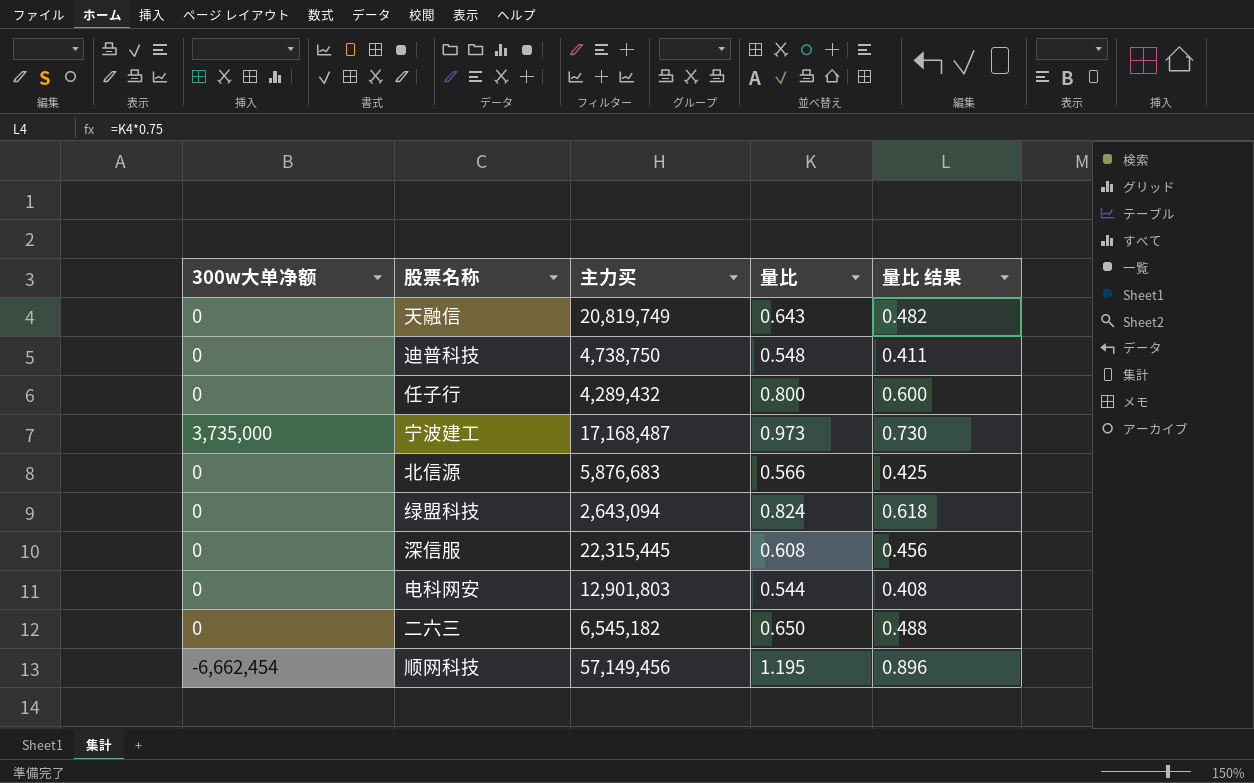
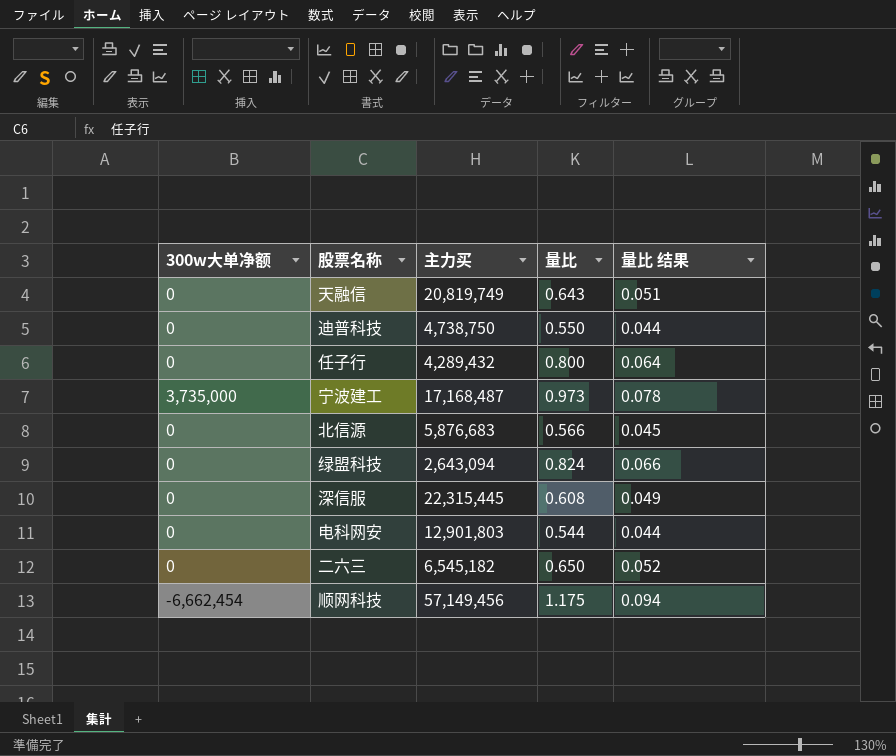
column 量比 结果 | formula: [量比] * 0.75 -> [量比] * 0.08
迪普科技 | 量比: 0.548 -> 0.550
顺网科技 | 量比: 1.195 -> 1.175

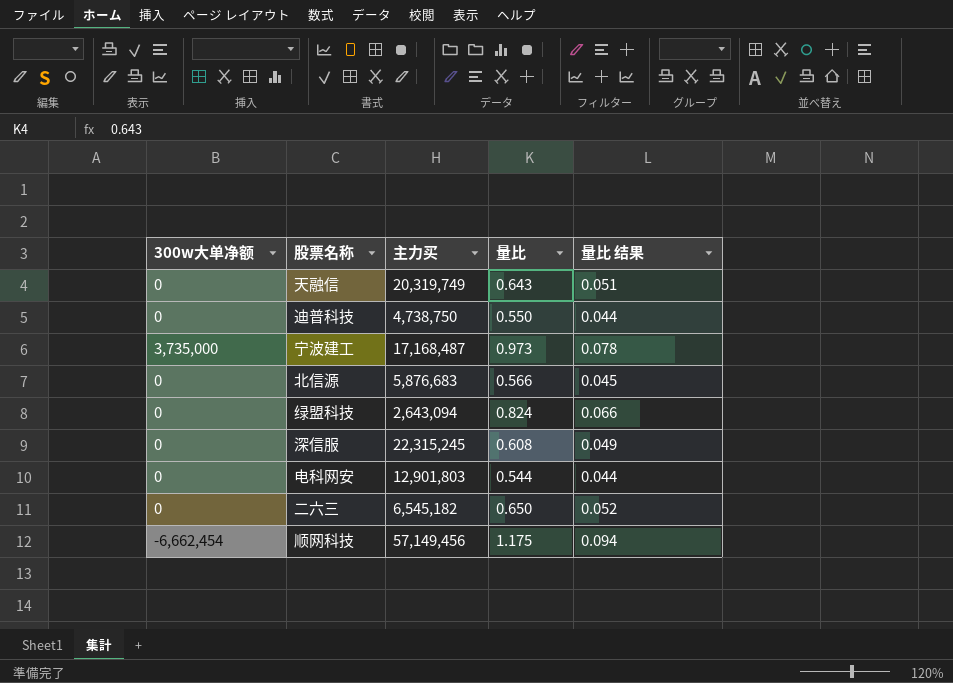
row 任子行: 0 | 4,289,432 | 0.800 | 0.064 -> none
天融信 | 主力买: 20,819,749 -> 20,319,749
深信服 | 主力买: 22,315,445 -> 22,315,245

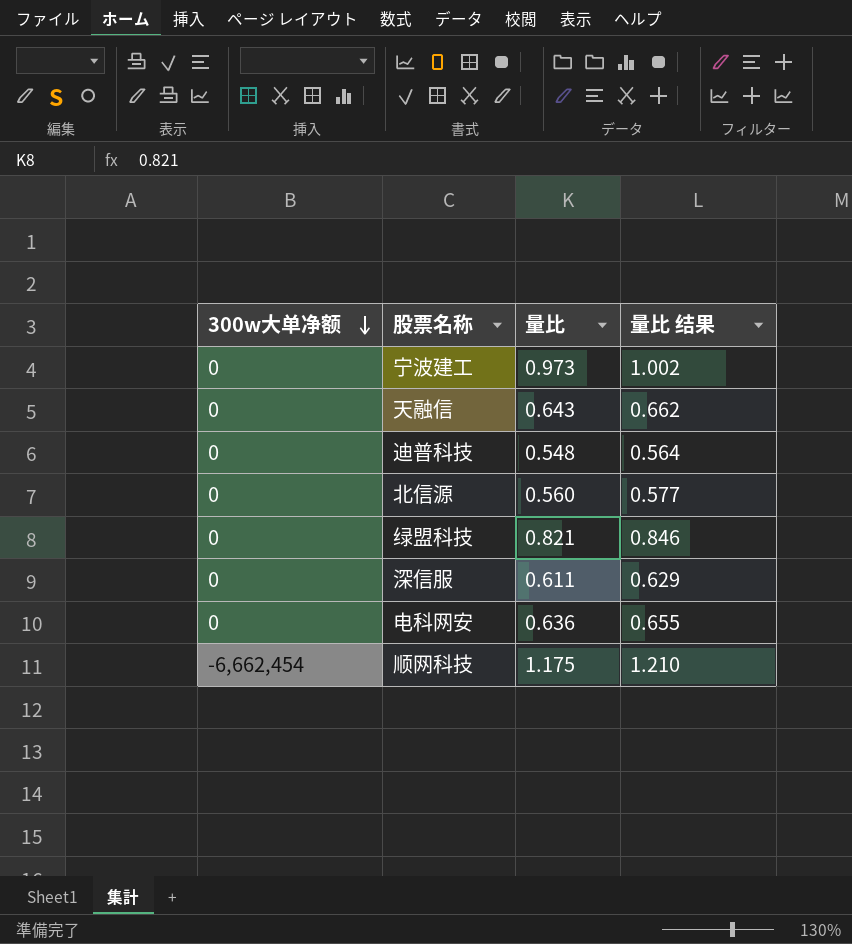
row order: none -> 300w大单净额 descending
column 主力买 | position: 3 -> none
column 量比 结果 | formula: [量比] * 0.08 -> [量比] * 1.03
row 二六三: 0 | 6,545,182 | 0.650 | 0.052 -> none
宁波建工 | 300w大单净额: 3,735,000 -> 0
迪普科技 | 量比: 0.550 -> 0.548
北信源 | 量比: 0.566 -> 0.560
绿盟科技 | 量比: 0.824 -> 0.821
深信服 | 量比: 0.608 -> 0.611
电科网安 | 量比: 0.544 -> 0.636

